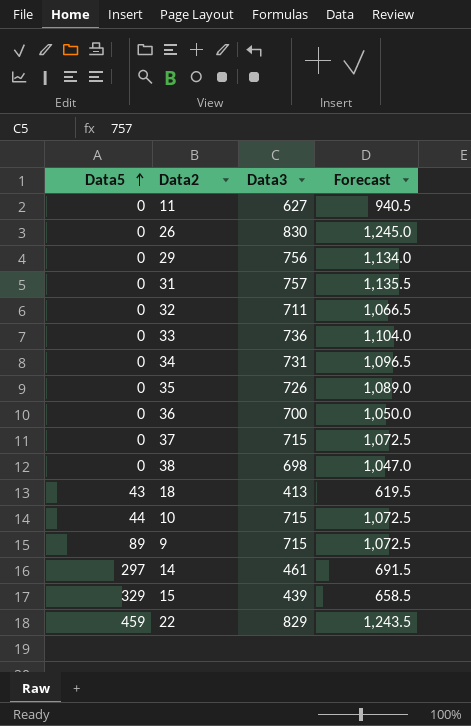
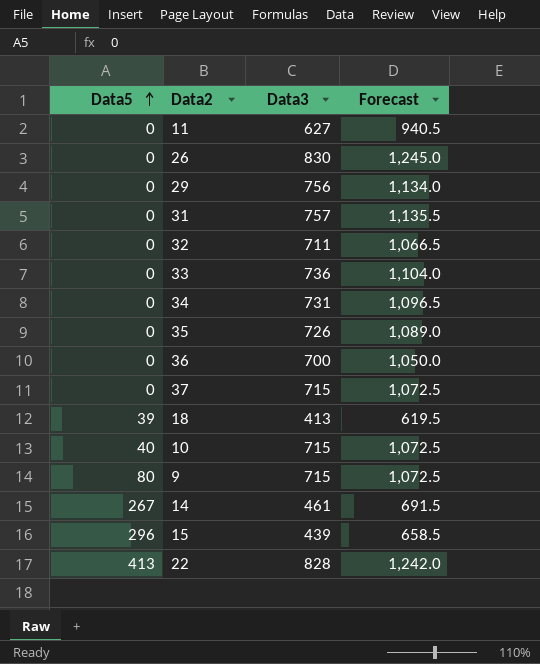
row 38: 0 | 698 | 1,047.0 -> none
18 | Data5: 43 -> 39
10 | Data5: 44 -> 40
9 | Data5: 89 -> 80
14 | Data5: 297 -> 267
15 | Data5: 329 -> 296
22 | Data5: 459 -> 413
22 | Data3: 829 -> 828
22 | Forecast: 1,243.5 -> 1,242.0

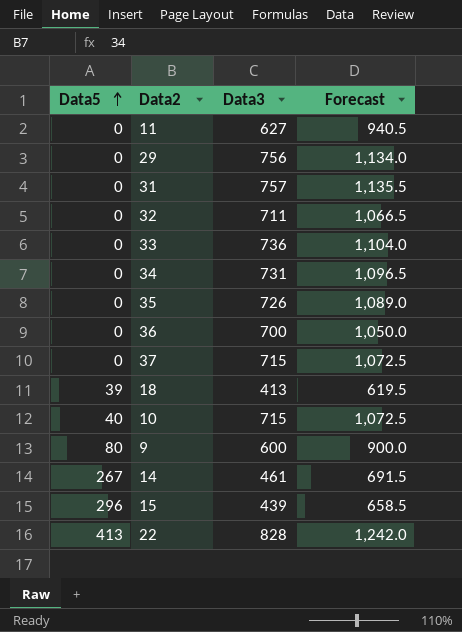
row 26: 0 | 830 | 1,245.0 -> none
9 | Data3: 715 -> 600
9 | Forecast: 1,072.5 -> 900.0

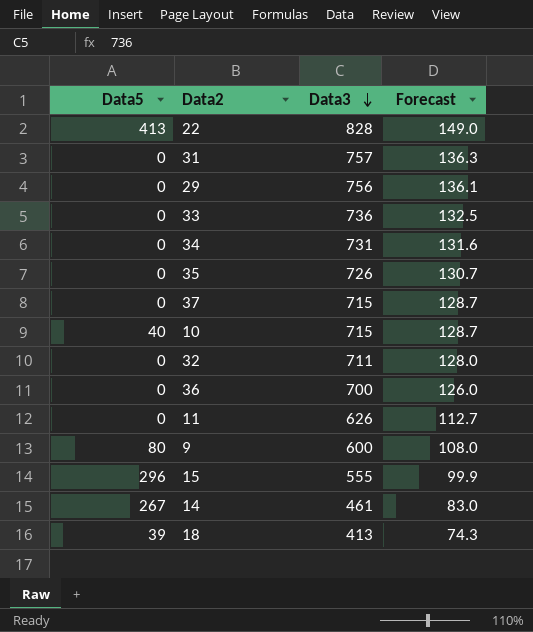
row order: Data5 ascending -> Data3 descending
column Forecast | formula: [Data3] * 1.5 -> [Data3] * 0.18
11 | Data3: 627 -> 626
15 | Data3: 439 -> 555

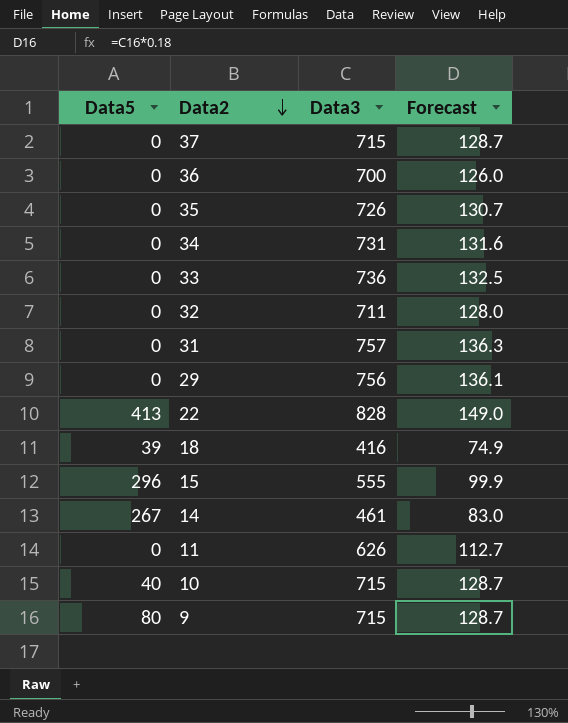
row order: Data3 descending -> Data2 descending
18 | Data3: 413 -> 416
18 | Forecast: 74.3 -> 74.9
9 | Data3: 600 -> 715
9 | Forecast: 108.0 -> 128.7

